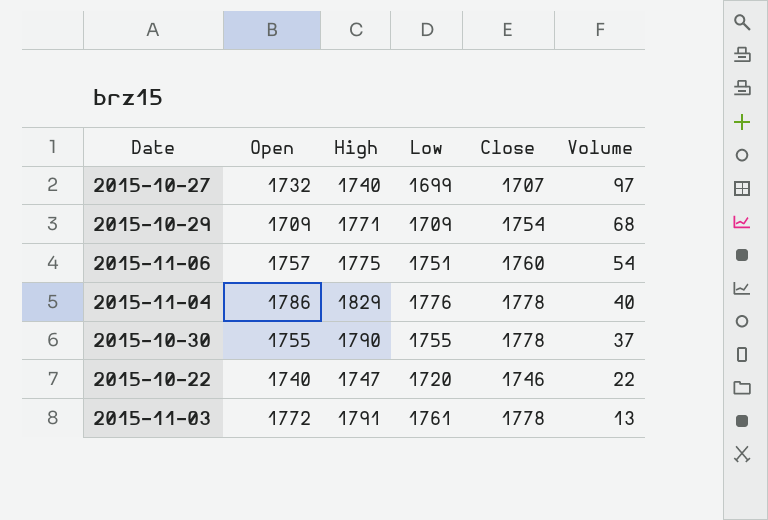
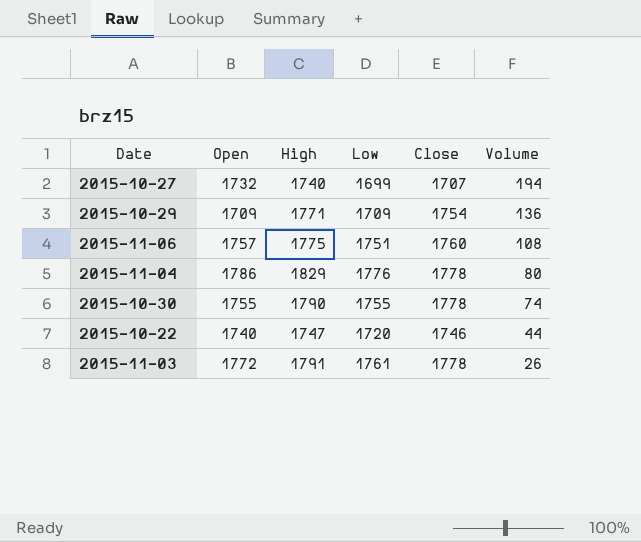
2015-10-27 | Volume: 97 -> 194
2015-10-29 | Volume: 68 -> 136
2015-11-06 | Volume: 54 -> 108
2015-11-04 | Volume: 40 -> 80
2015-10-30 | Volume: 37 -> 74
2015-10-22 | Volume: 22 -> 44
2015-11-03 | Volume: 13 -> 26

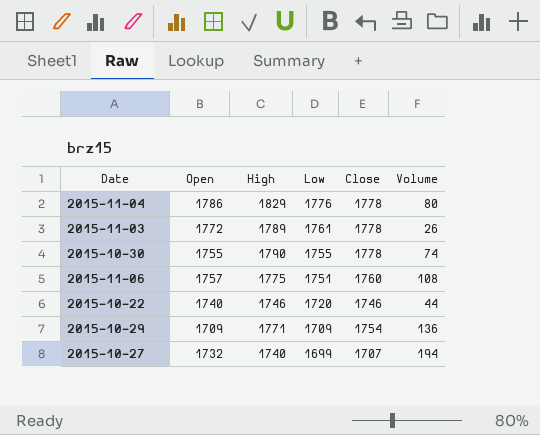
row order: Volume descending -> Low descending
2015-11-03 | High: 1791 -> 1789
2015-10-22 | High: 1747 -> 1746

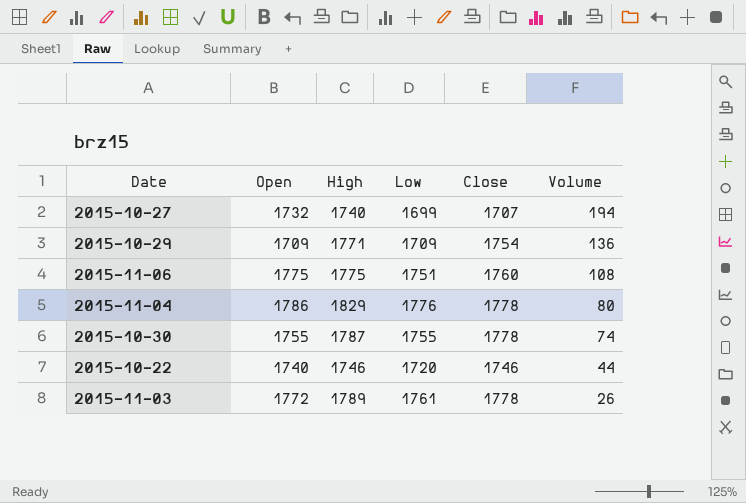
row order: Low descending -> Volume descending
2015-11-06 | Open: 1757 -> 1775
2015-10-30 | High: 1790 -> 1787

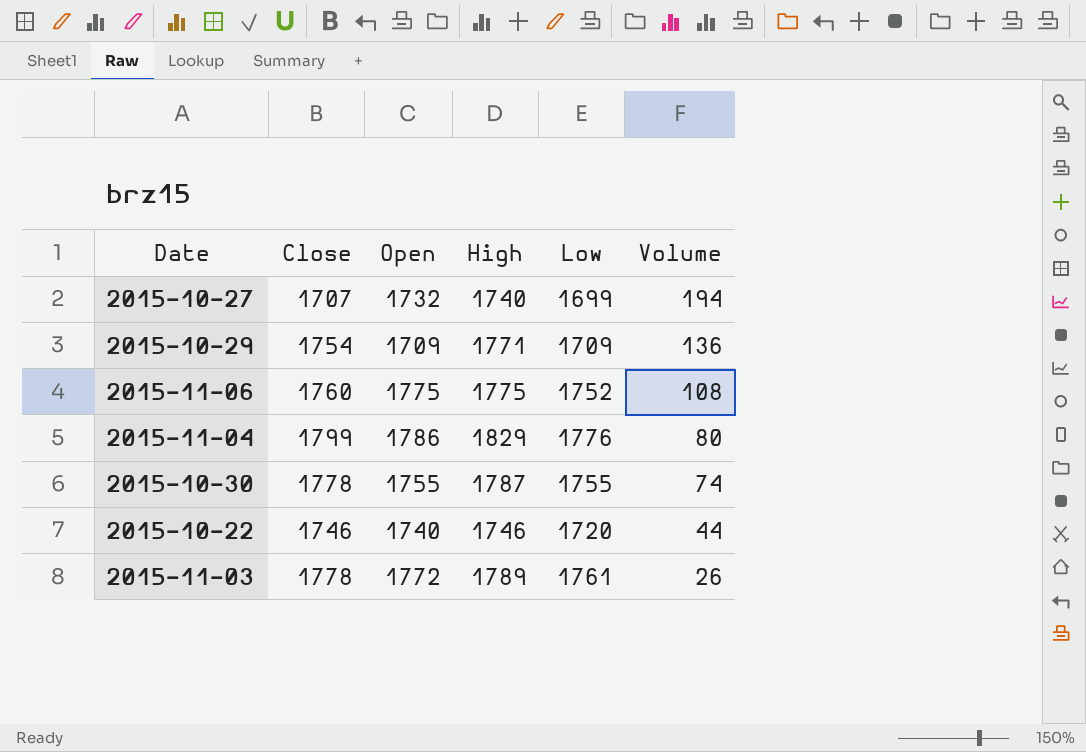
column Close | position: 5 -> 2
2015-11-06 | Low: 1751 -> 1752
2015-11-04 | Close: 1778 -> 1799

